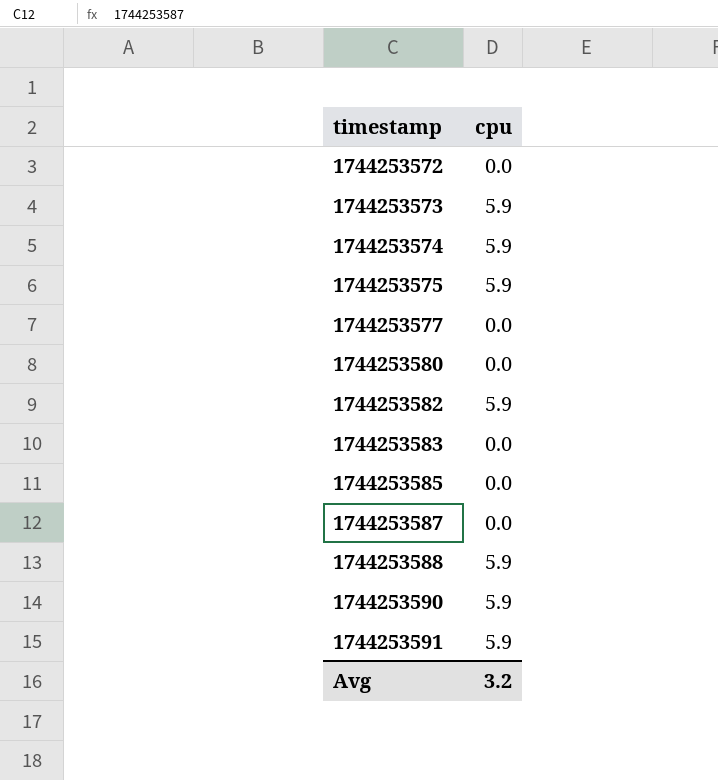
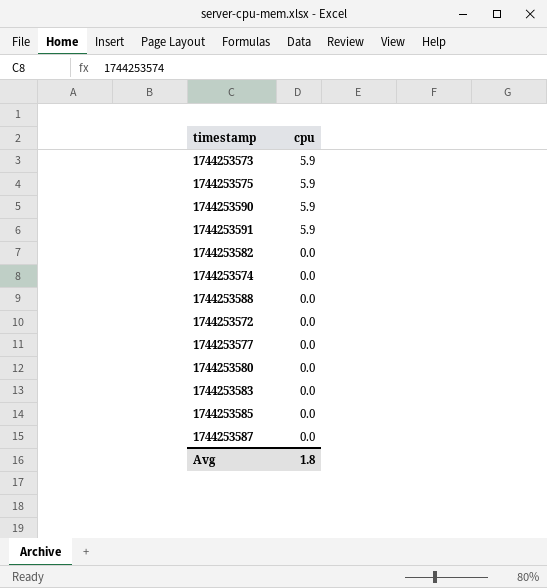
row order: timestamp ascending -> cpu descending
1744253582 | cpu: 5.9 -> 0.0
1744253574 | cpu: 5.9 -> 0.0
1744253588 | cpu: 5.9 -> 0.0
Avg | cpu: 3.2 -> 1.8

